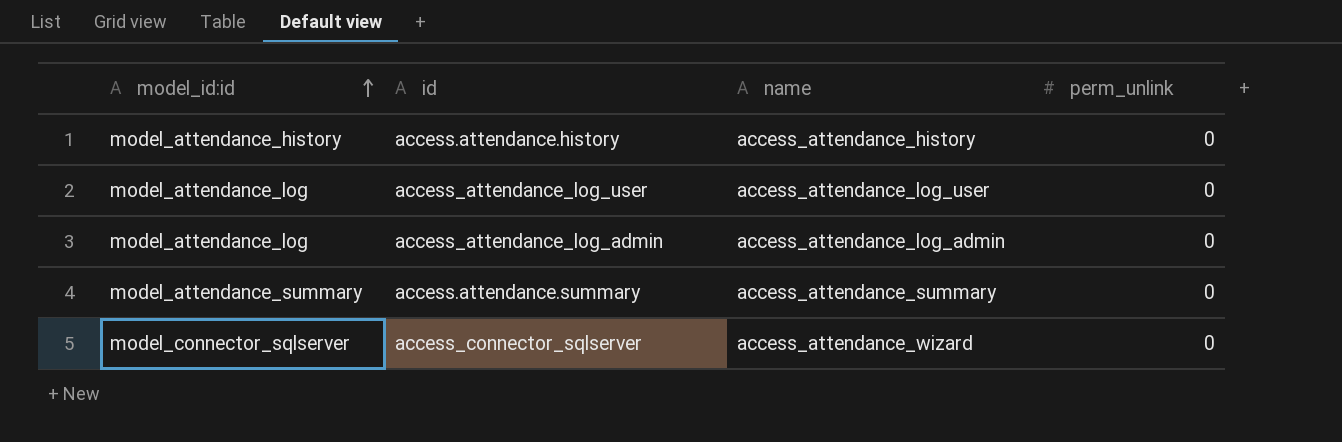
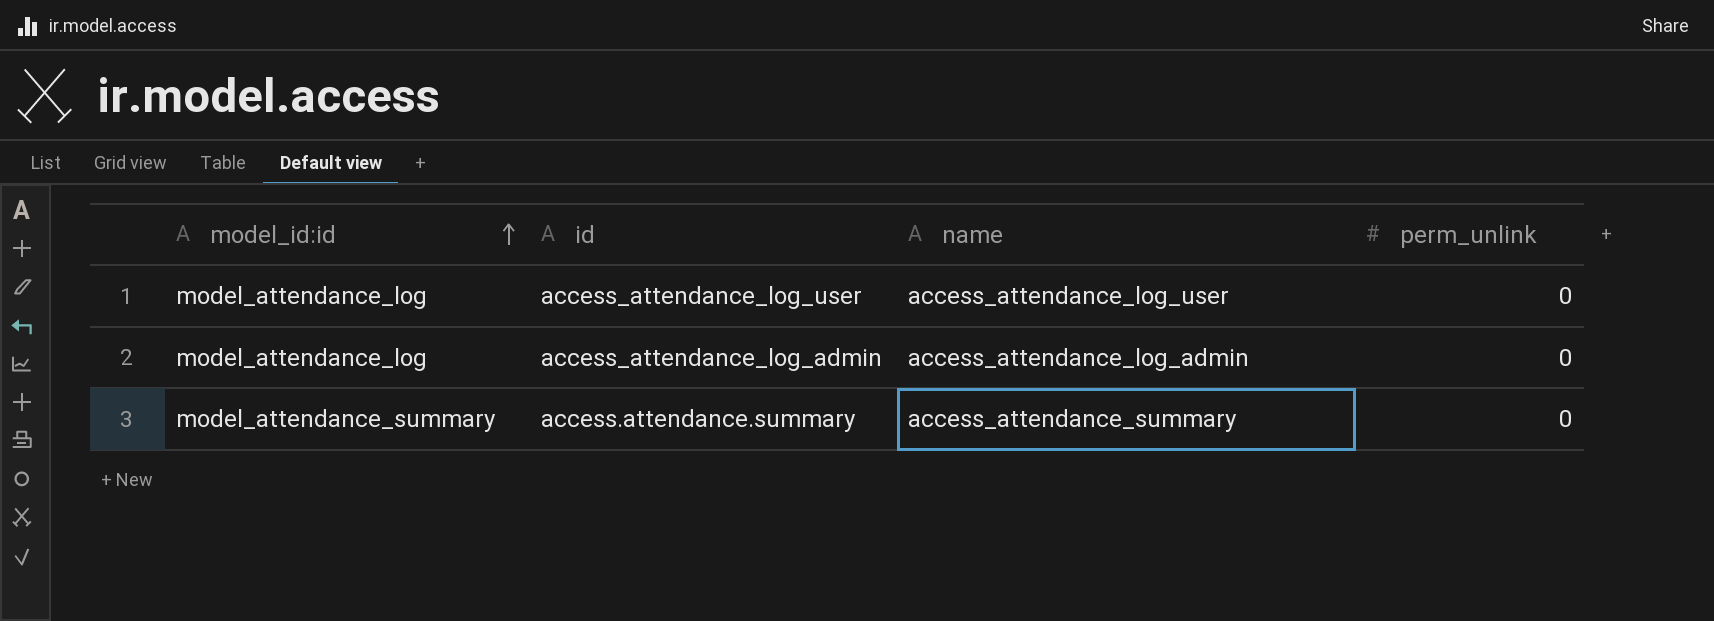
row access.attendance.history: model_attendance_history | access_attendance_history | 0 -> none
row access_connector_sqlserver: model_connector_sqlserver | access_attendance_wizard | 0 -> none

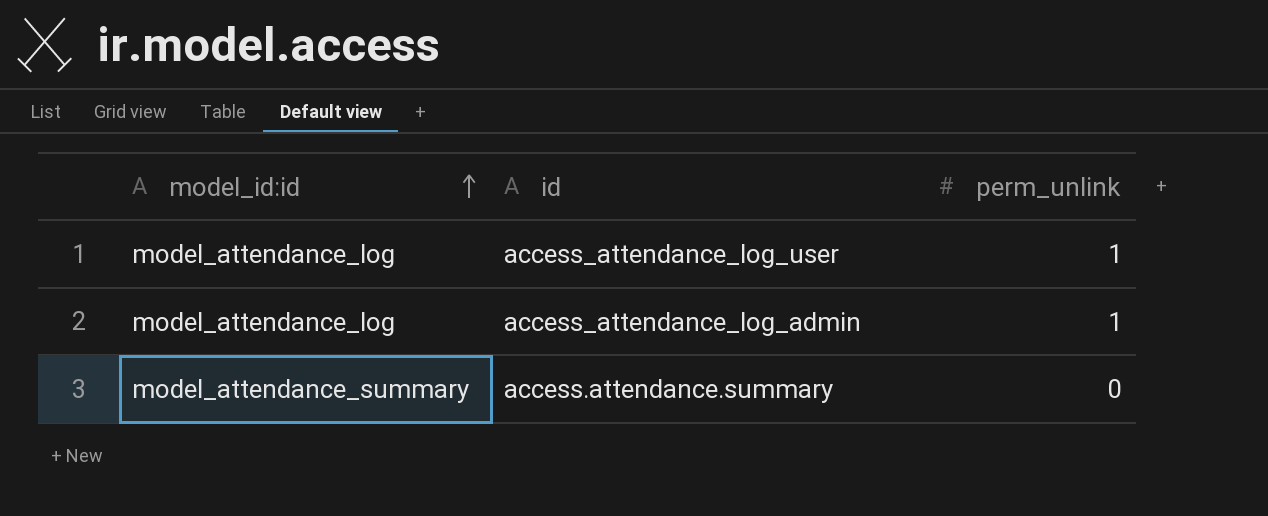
column name | position: 3 -> none
access_attendance_log_user | perm_unlink: 0 -> 1
access_attendance_log_admin | perm_unlink: 0 -> 1

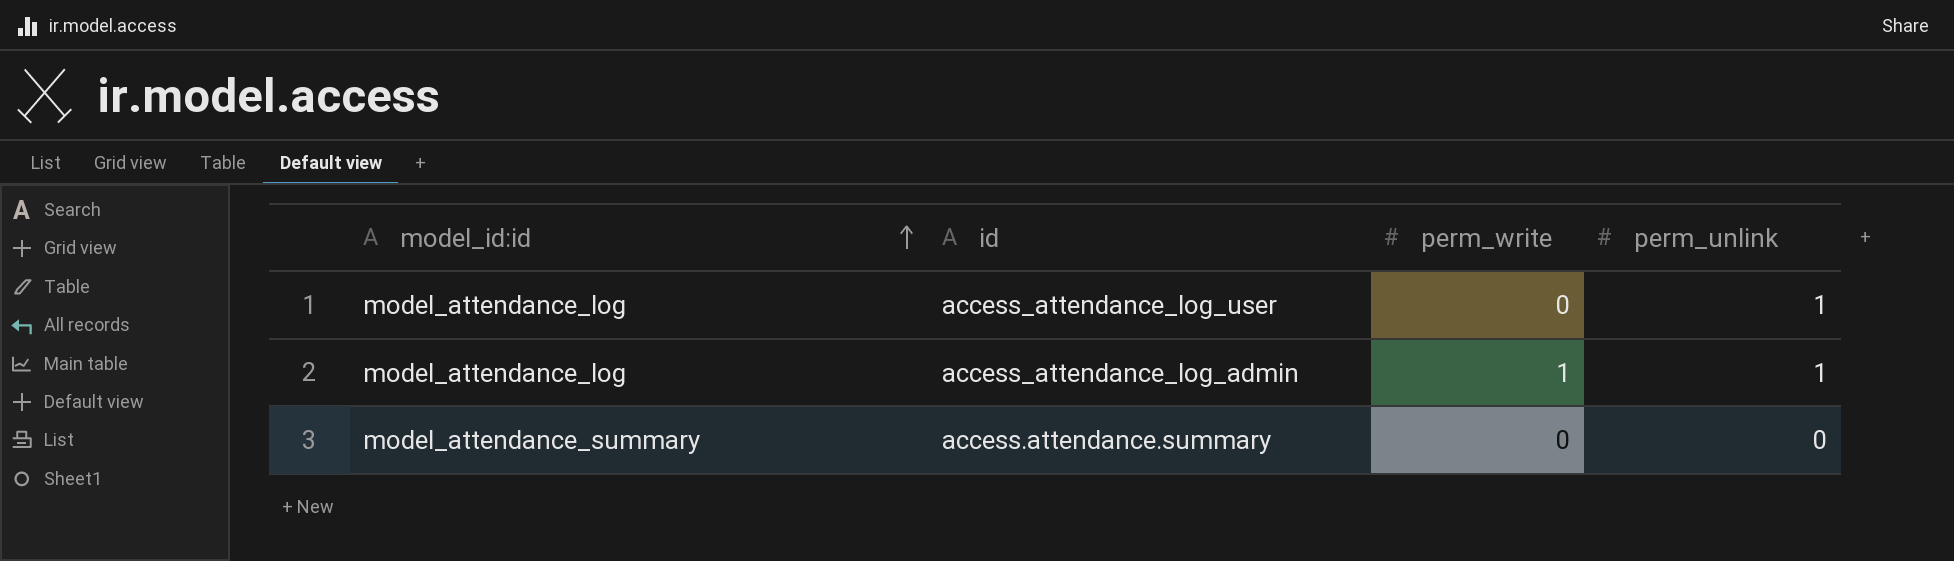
column perm_write | position: none -> 3

